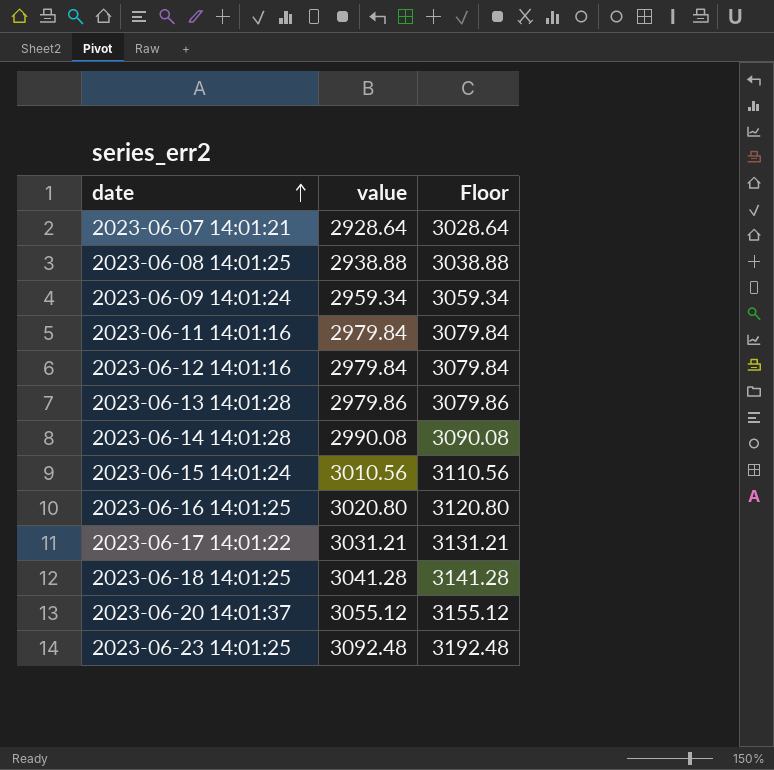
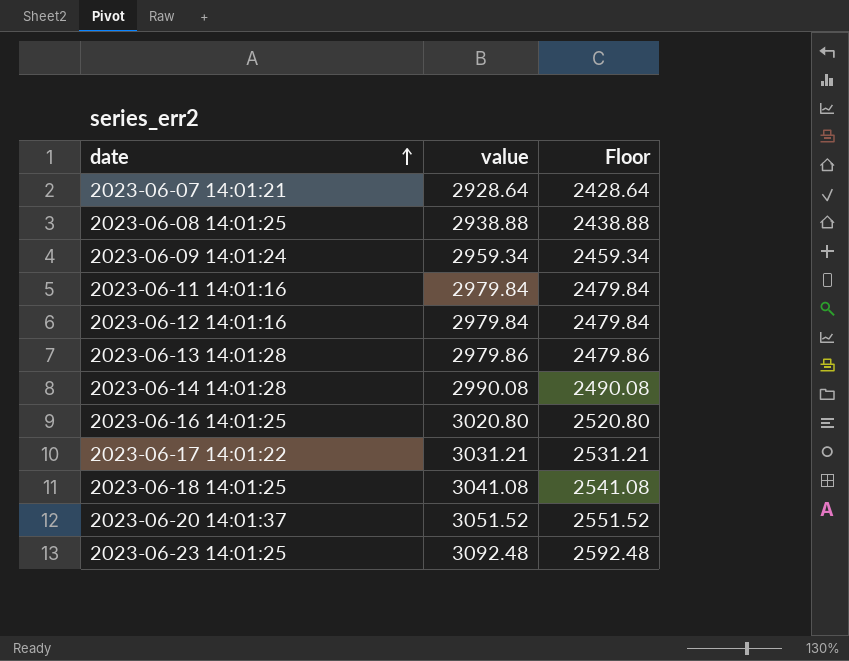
column Floor | formula: [value] + 100 -> [value] - 500
row 2023-06-15 14:01:24: 3010.56 | 3110.56 -> none
2023-06-18 14:01:25 | value: 3041.28 -> 3041.08
2023-06-20 14:01:37 | value: 3055.12 -> 3051.52

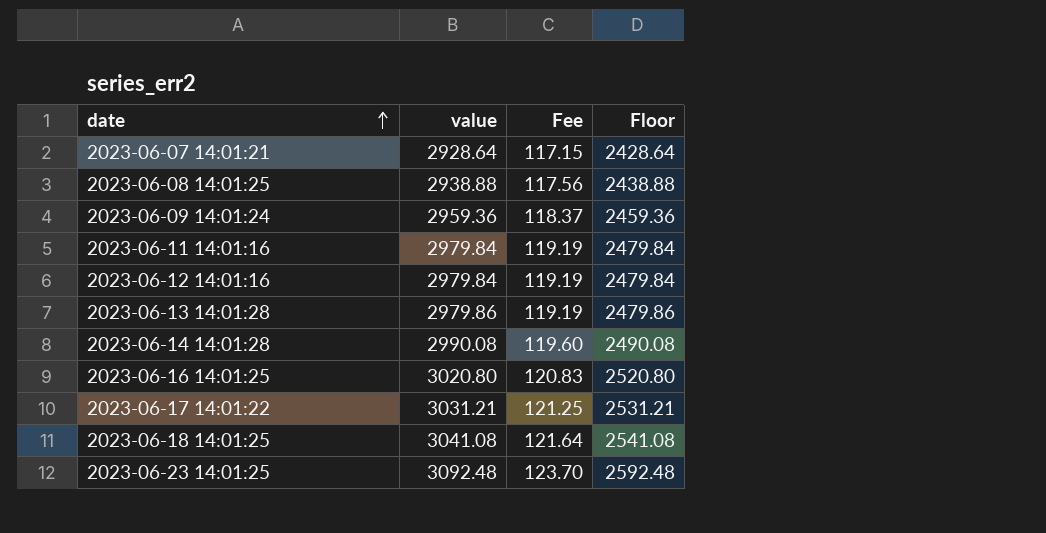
column Fee | formula: none -> [value] * 0.04
row 2023-06-20 14:01:37: 3051.52 | 2551.52 -> none
2023-06-09 14:01:24 | value: 2959.34 -> 2959.36
2023-06-09 14:01:24 | Floor: 2459.34 -> 2459.36

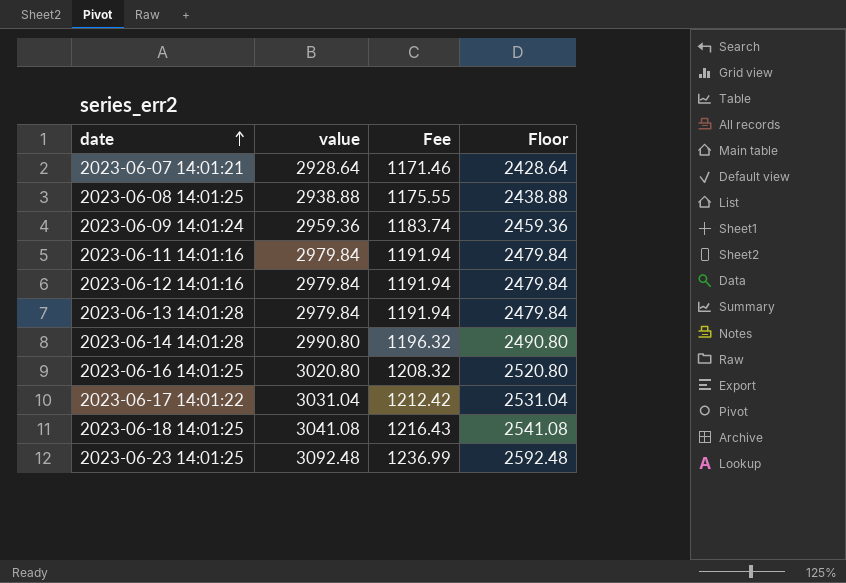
column Fee | formula: [value] * 0.04 -> [value] * 0.4
2023-06-13 14:01:28 | value: 2979.86 -> 2979.84
2023-06-13 14:01:28 | Floor: 2479.86 -> 2479.84
2023-06-14 14:01:28 | value: 2990.08 -> 2990.80
2023-06-14 14:01:28 | Floor: 2490.08 -> 2490.80
2023-06-17 14:01:22 | value: 3031.21 -> 3031.04
2023-06-17 14:01:22 | Floor: 2531.21 -> 2531.04

